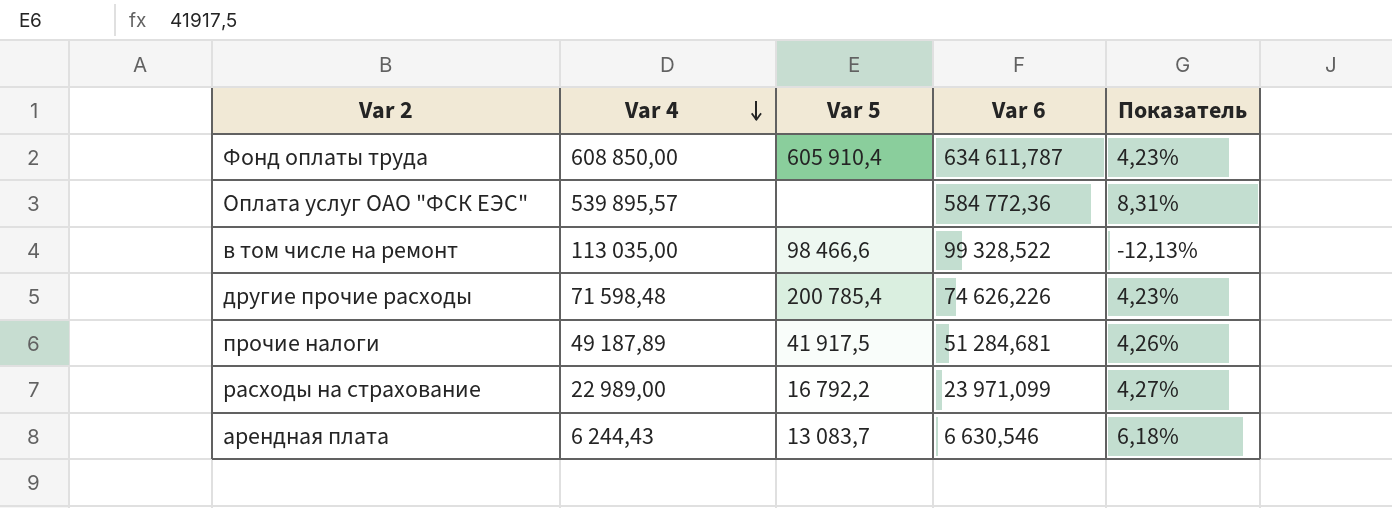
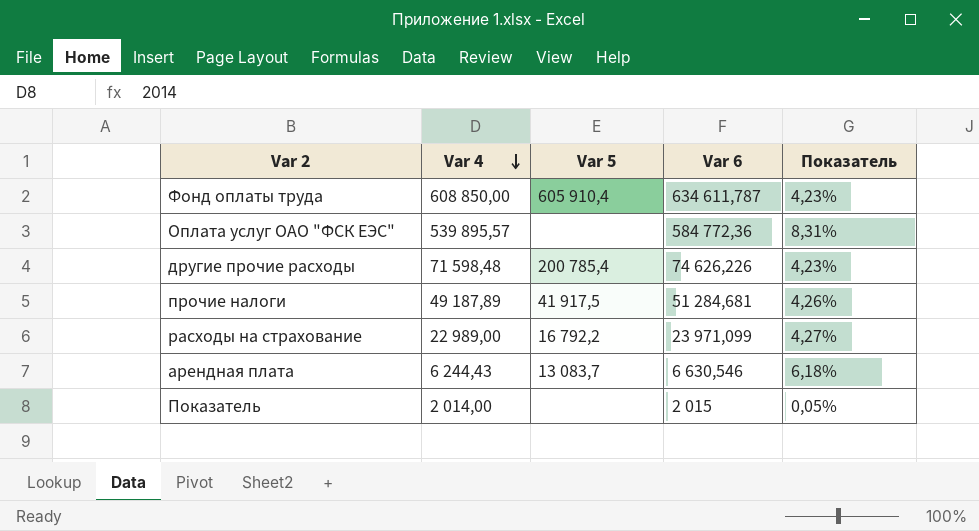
row в том числе на ремонт: 113 035,00 | 98 466,6 | 99 328,522 | -12,13% -> none
row Показатель: none -> 2 014,00 | none | 2 015 | 0,05%

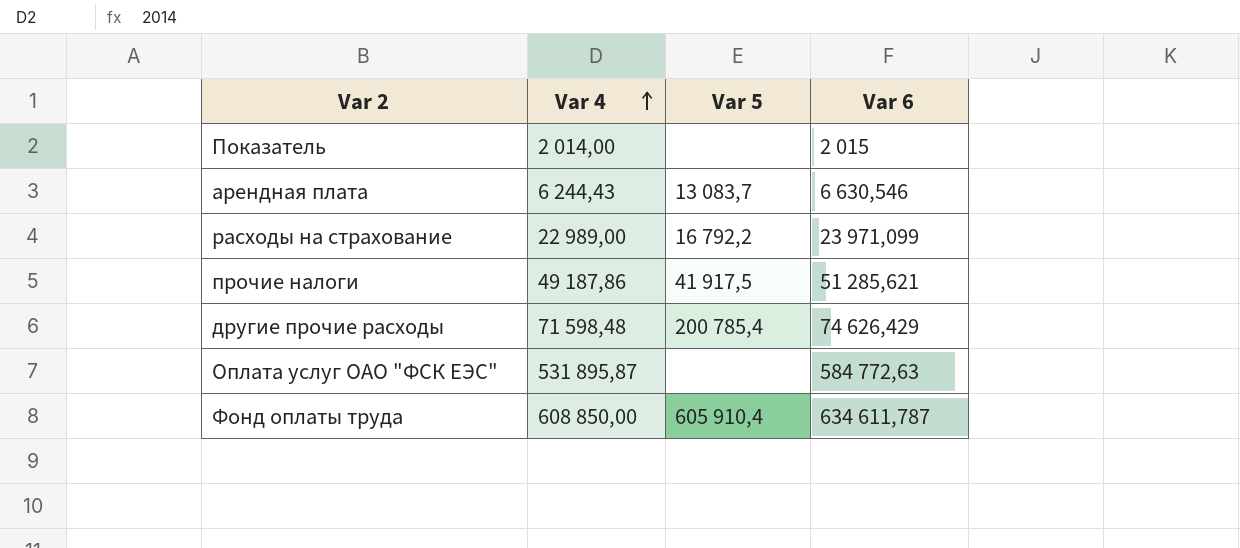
row order: Var 4 descending -> Var 4 ascending
column Показатель | formula: ([Var 6] - [Var 4]) / [Var 4] -> none
прочие налоги | Var 4: 49 187,89 -> 49 187,86
прочие налоги | Var 6: 51 284,681 -> 51 285,621
другие прочие расходы | Var 6: 74 626,226 -> 74 626,429
Оплата услуг ОАО "ФСК ЕЭС" | Var 4: 539 895,57 -> 531 895,87
Оплата услуг ОАО "ФСК ЕЭС" | Var 6: 584 772,36 -> 584 772,63

